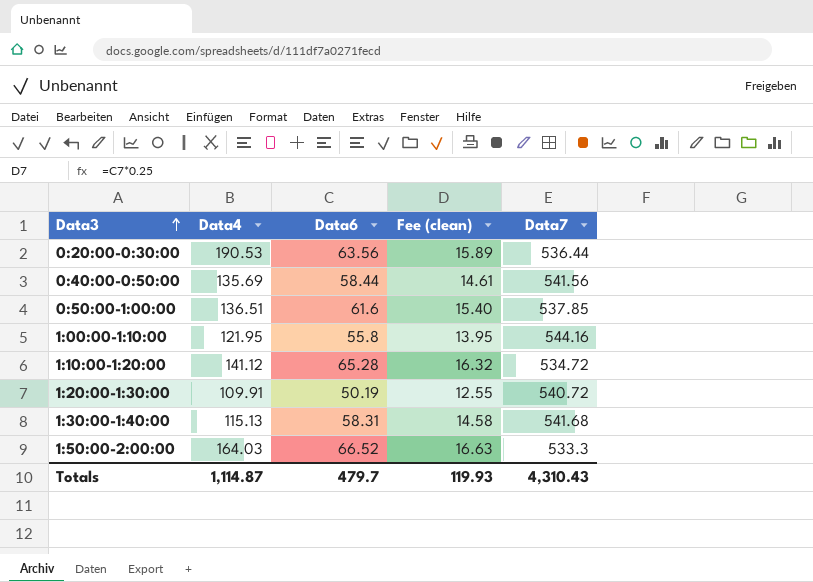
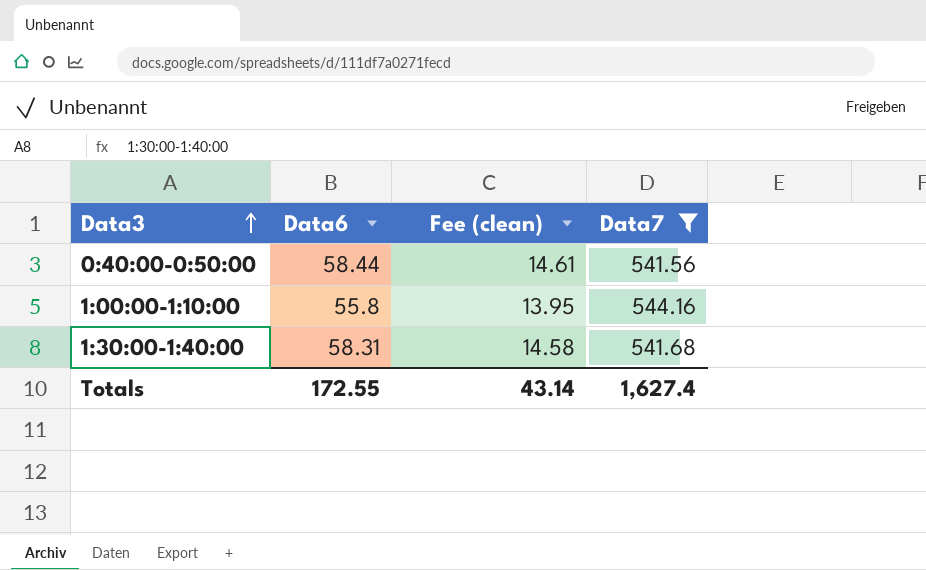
filter: none -> Data7 >= 541.56
column Data4 | position: 2 -> none
Totals | Data6: 479.7 -> 172.55
Totals | Fee (clean): 119.93 -> 43.14
Totals | Data7: 4,310.43 -> 1,627.4

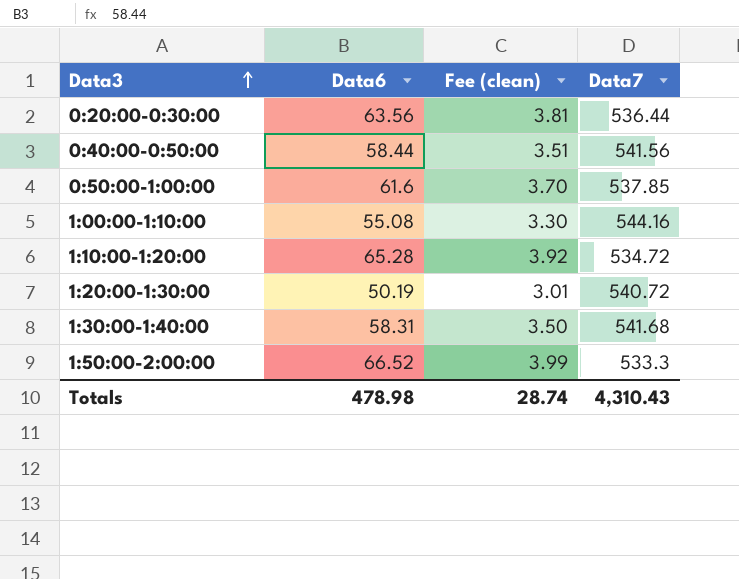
filter: Data7 >= 541.56 -> none
column Fee (clean) | formula: [Data6] * 0.25 -> [Data6] * 0.06
1:00:00-1:10:00 | Data6: 55.8 -> 55.08
Totals | Data6: 172.55 -> 478.98
Totals | Fee (clean): 43.14 -> 28.74
Totals | Data7: 1,627.4 -> 4,310.43

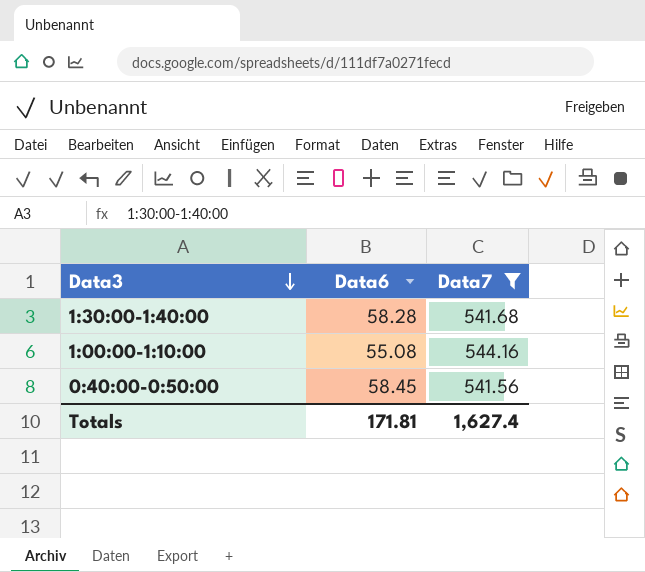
filter: none -> Data7 >= 541.56
row order: Data3 ascending -> Data3 descending
column Fee (clean) | formula: [Data6] * 0.06 -> none
1:30:00-1:40:00 | Data6: 58.31 -> 58.28
0:40:00-0:50:00 | Data6: 58.44 -> 58.45
Totals | Data6: 478.98 -> 171.81
Totals | Data7: 4,310.43 -> 1,627.4

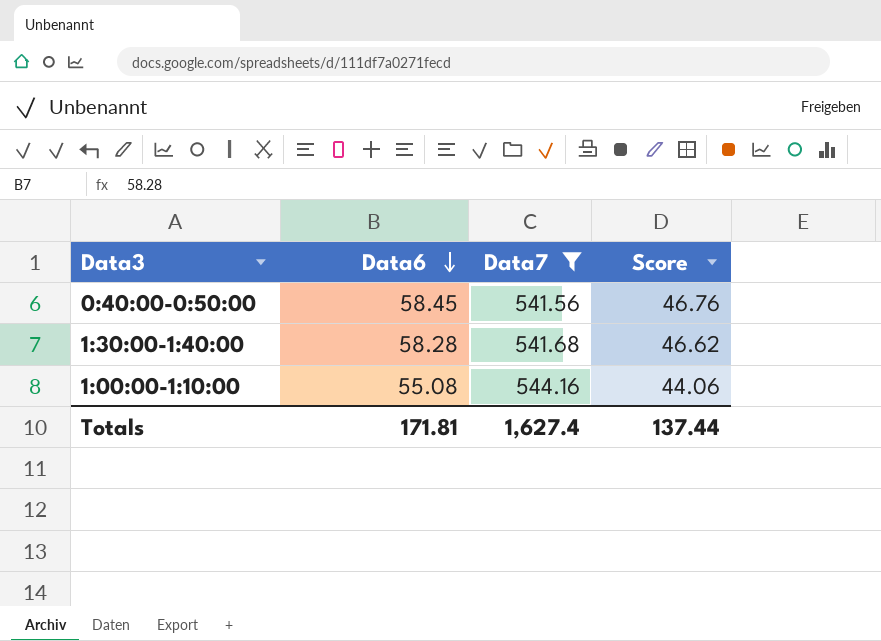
row order: Data3 descending -> Data6 descending
column Score | formula: none -> [Data6] * 0.8

